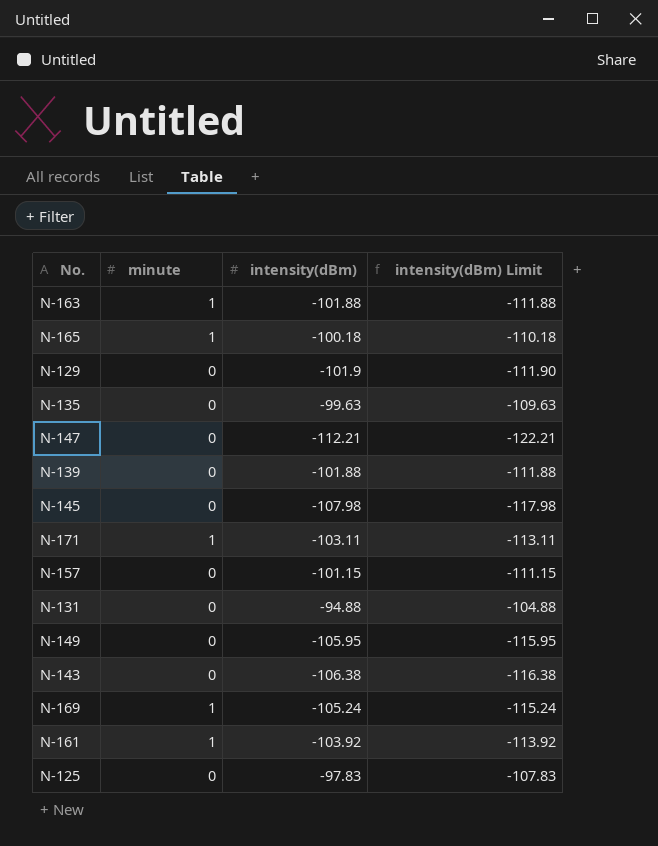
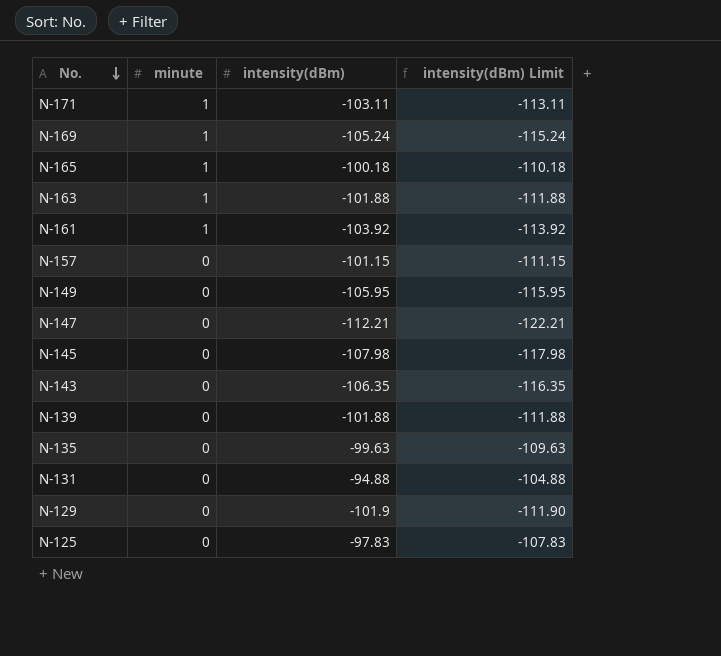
row order: none -> No. descending
N-143 | intensity(dBm): -106.38 -> -106.35
N-143 | intensity(dBm) Limit: -116.38 -> -116.35

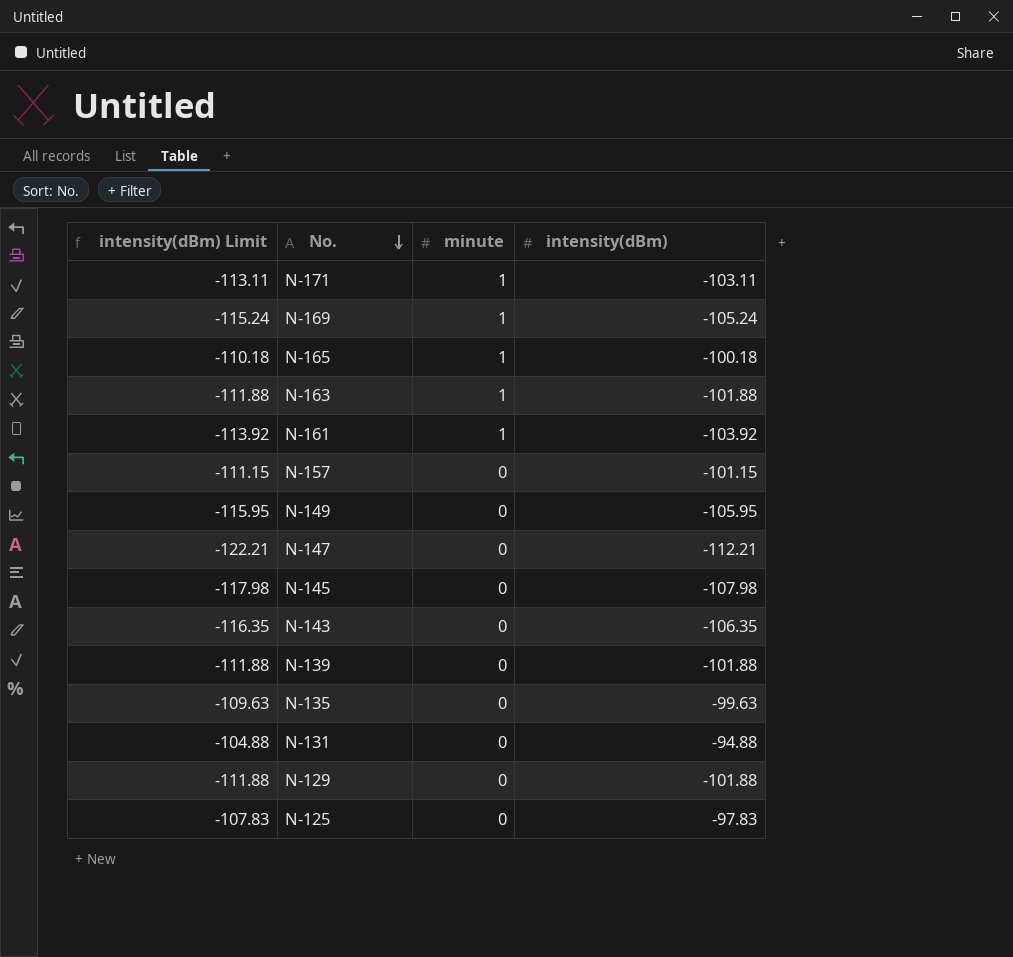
column intensity(dBm) Limit | position: 4 -> 1
N-129 | intensity(dBm) Limit: -111.90 -> -111.88
N-129 | intensity(dBm): -101.9 -> -101.88

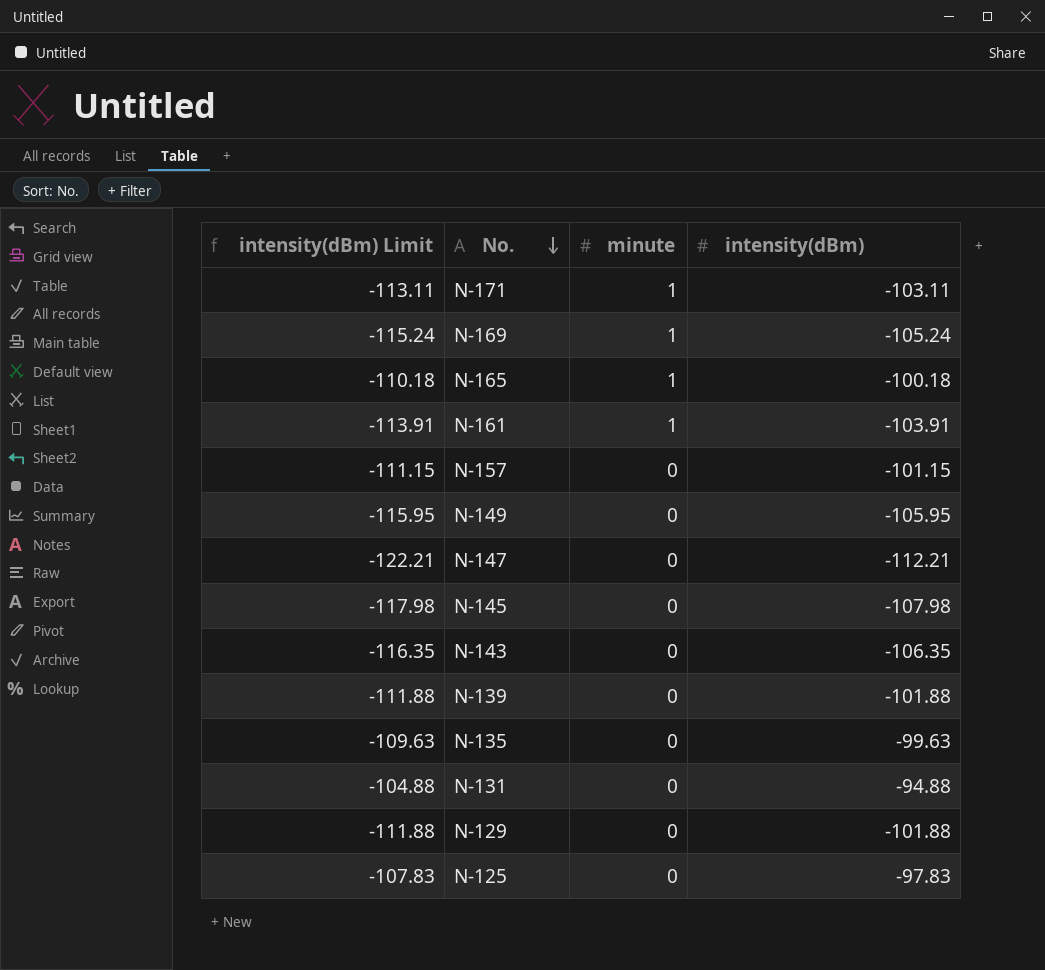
row N-163: -111.88 | 1 | -101.88 -> none
N-161 | intensity(dBm) Limit: -113.92 -> -113.91
N-161 | intensity(dBm): -103.92 -> -103.91

